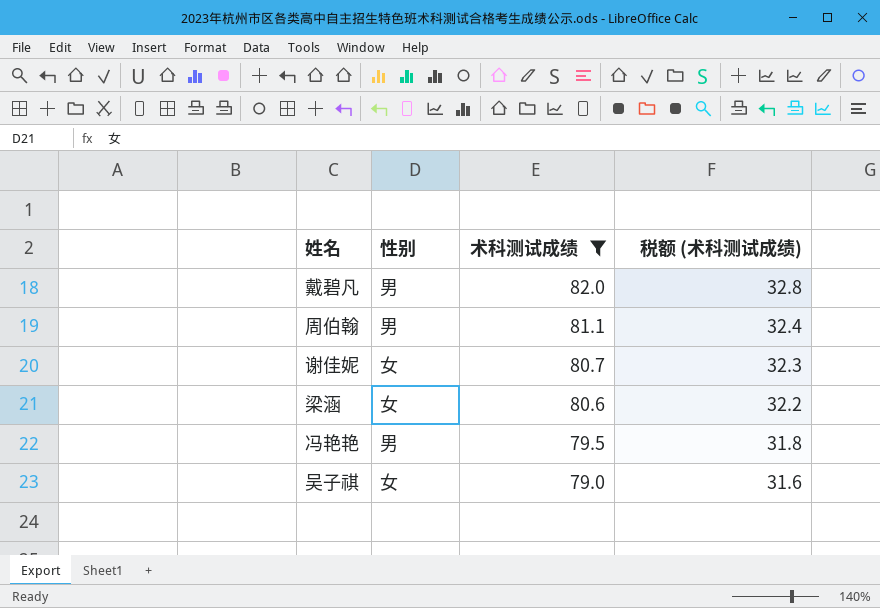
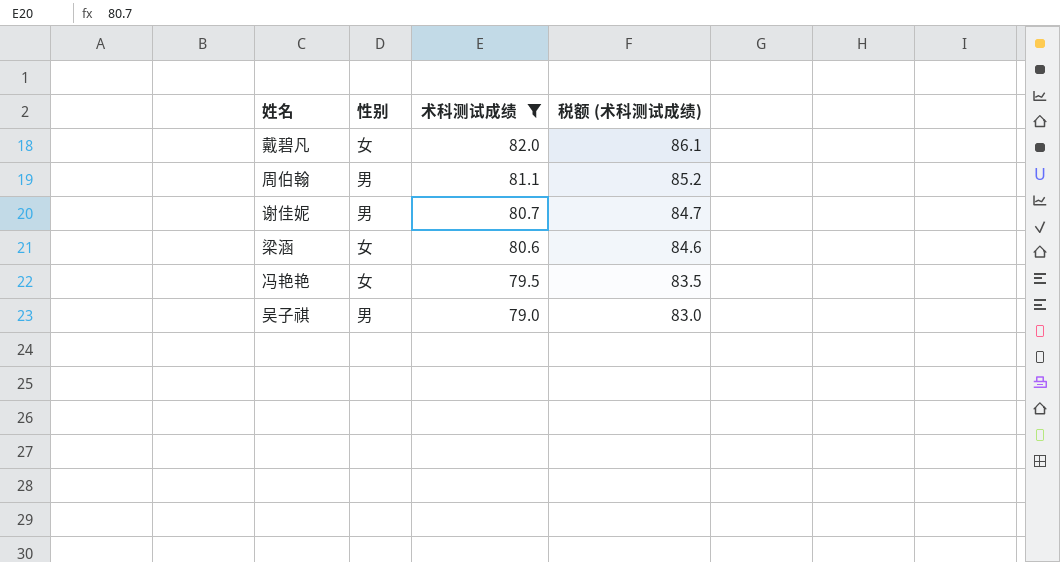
column 税额 (术科测试成绩) | formula: [术科测试成绩] * 0.4 -> [术科测试成绩] * 1.05
戴碧凡 | 性别: 男 -> 女
谢佳妮 | 性别: 女 -> 男
冯艳艳 | 性别: 男 -> 女
吴子祺 | 性别: 女 -> 男

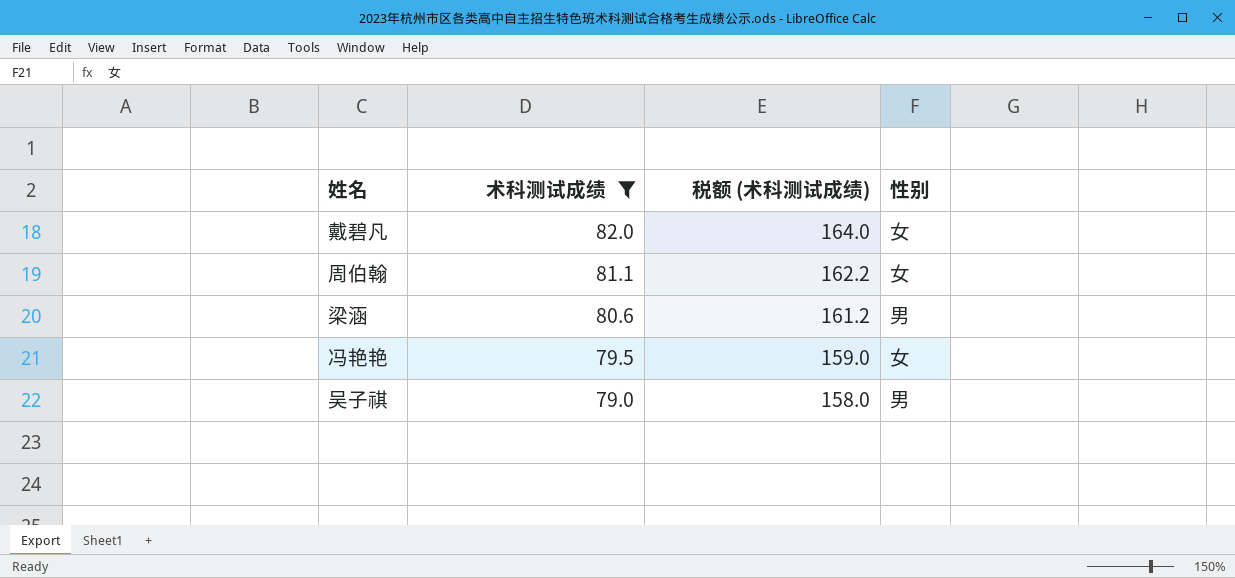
column 税额 (术科测试成绩) | formula: [术科测试成绩] * 1.05 -> [术科测试成绩] * 2
column 性别 | position: 2 -> 4
row 谢佳妮: 男 | 80.7 | 84.7 -> none
周伯翰 | 性别: 男 -> 女
梁涵 | 性别: 女 -> 男

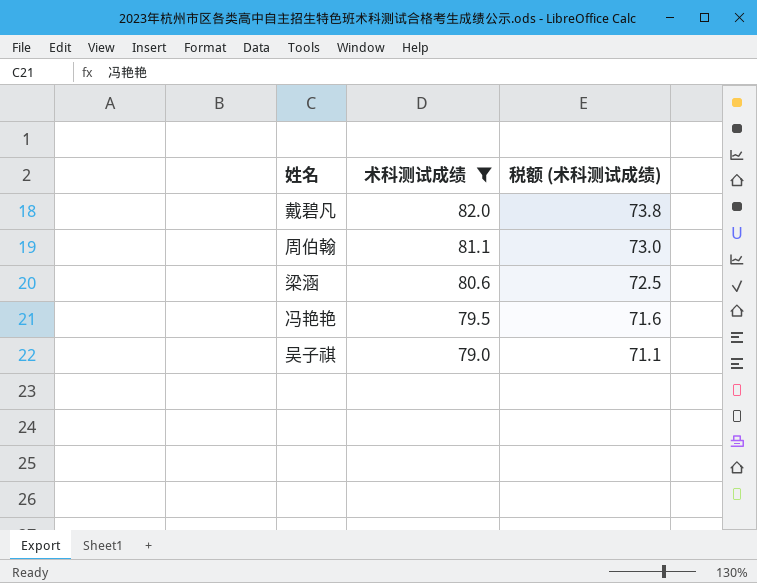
column 性别 | position: 4 -> none
column 税额 (术科测试成绩) | formula: [术科测试成绩] * 2 -> [术科测试成绩] * 0.9

